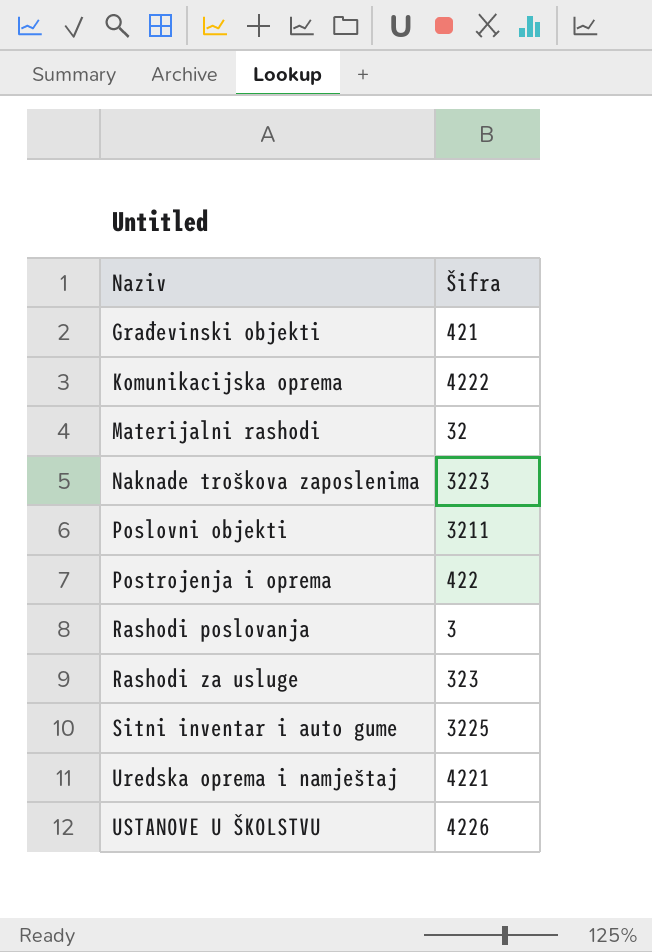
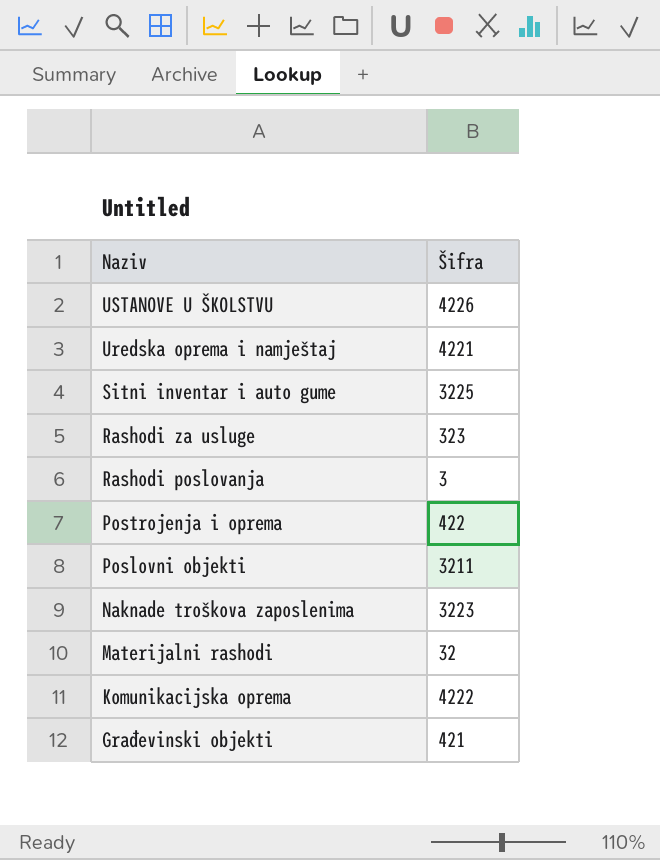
row order: Naziv ascending -> Naziv descending

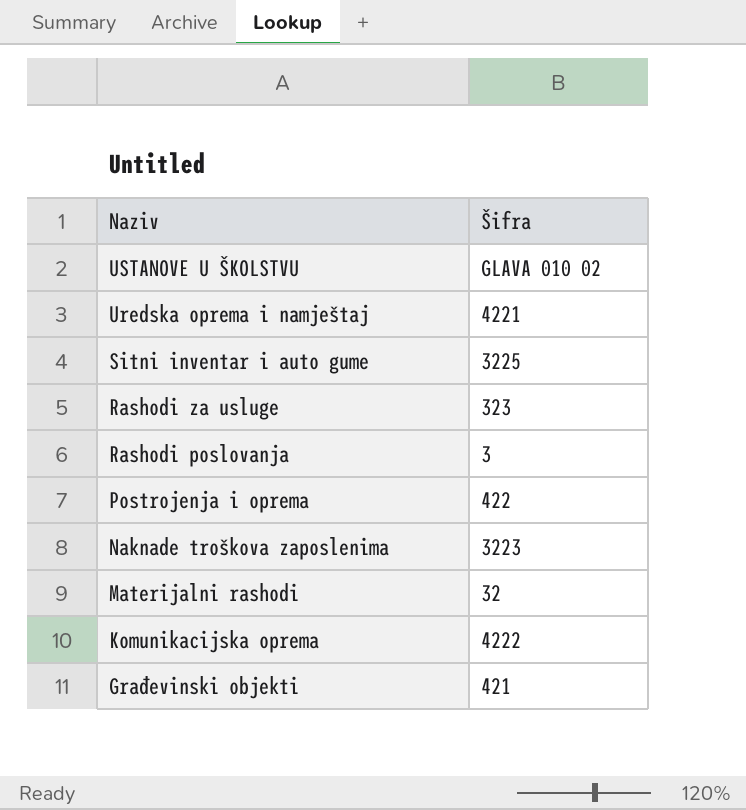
row Poslovni objekti: 3211 -> none
USTANOVE U ŠKOLSTVU | Šifra: 4226 -> GLAVA 010 02

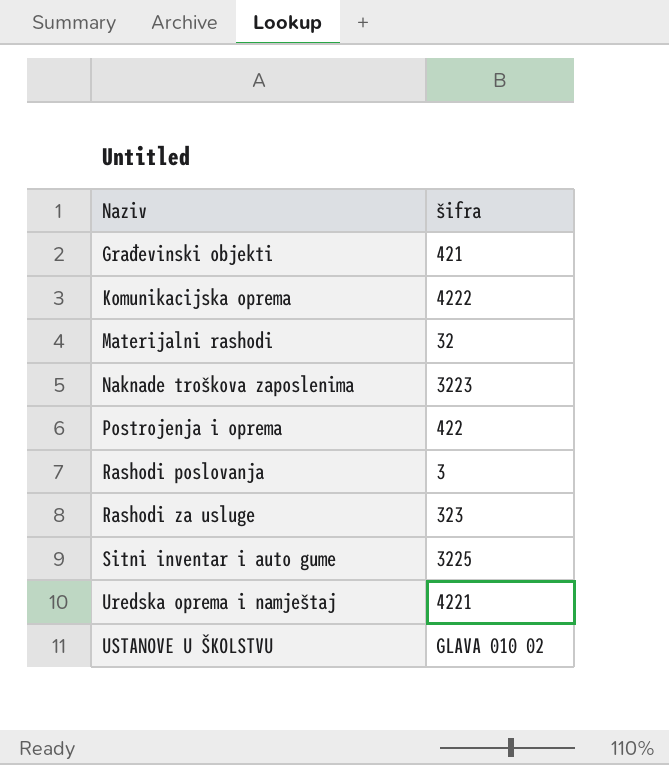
row order: Naziv descending -> Naziv ascending
column name: Šifra -> šifra

